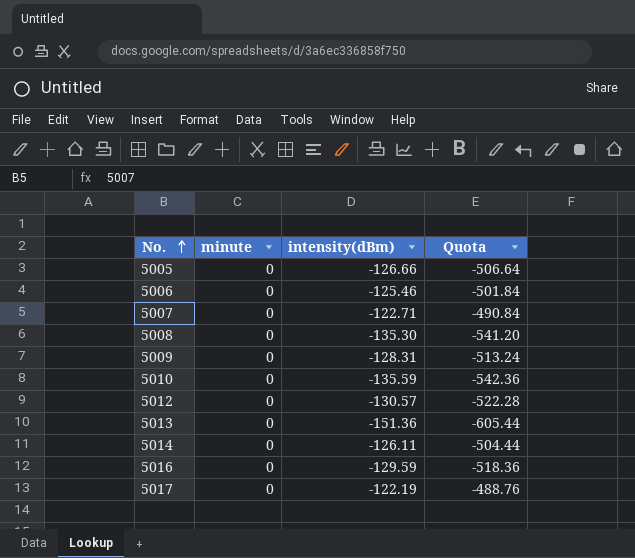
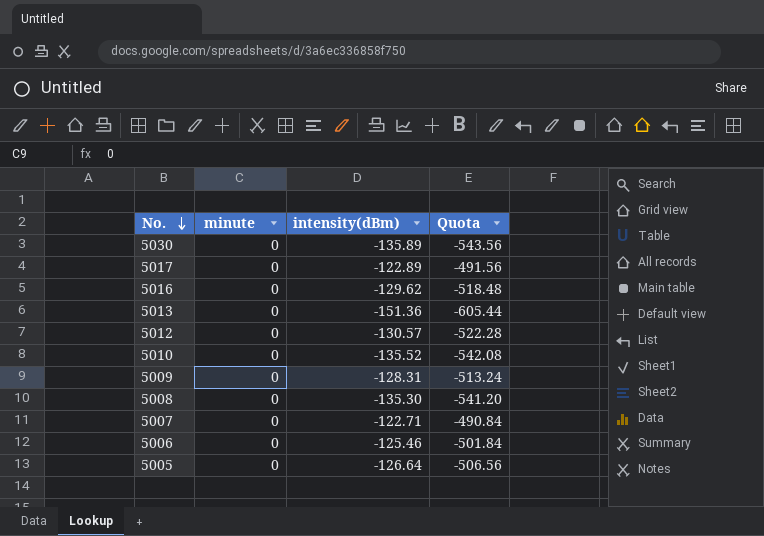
row order: No. ascending -> No. descending
row 5014: 0 | -126.11 | -504.44 -> none
row 5030: none -> 0 | -135.89 | -543.56
5017 | intensity(dBm): -122.19 -> -122.89
5017 | Quota: -488.76 -> -491.56
5016 | intensity(dBm): -129.59 -> -129.62
5016 | Quota: -518.36 -> -518.48
5010 | intensity(dBm): -135.59 -> -135.52
5010 | Quota: -542.36 -> -542.08
5005 | intensity(dBm): -126.66 -> -126.64
5005 | Quota: -506.64 -> -506.56

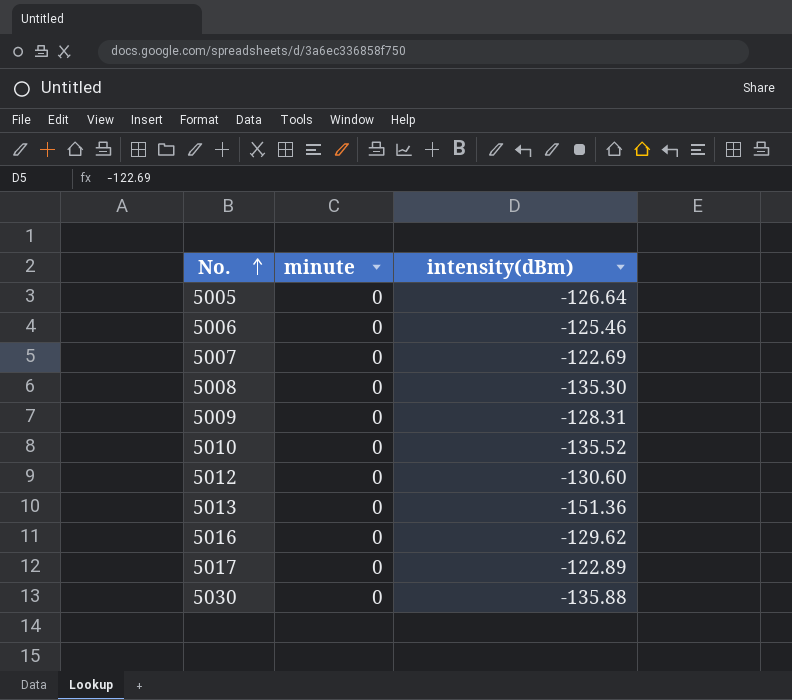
row order: No. descending -> No. ascending
column Quota | formula: [intensity(dBm)] * 4 -> none
5007 | intensity(dBm): -122.71 -> -122.69
5012 | intensity(dBm): -130.57 -> -130.60
5030 | intensity(dBm): -135.89 -> -135.88

